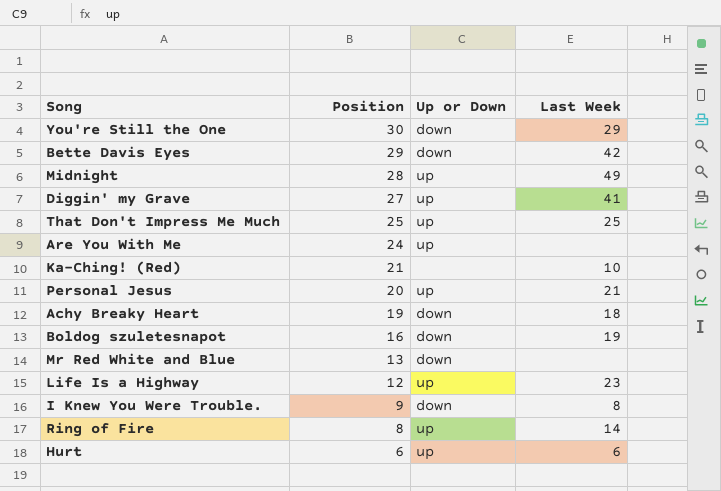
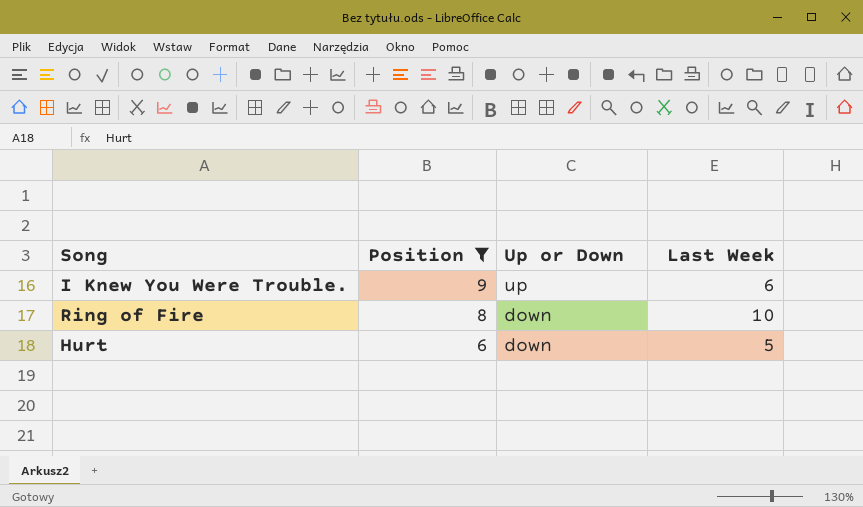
filter: none -> Position <= 9
I Knew You Were Trouble. | Up or Down: down -> up
I Knew You Were Trouble. | Last Week: 8 -> 6
Ring of Fire | Up or Down: up -> down
Ring of Fire | Last Week: 14 -> 10
Hurt | Up or Down: up -> down
Hurt | Last Week: 6 -> 5

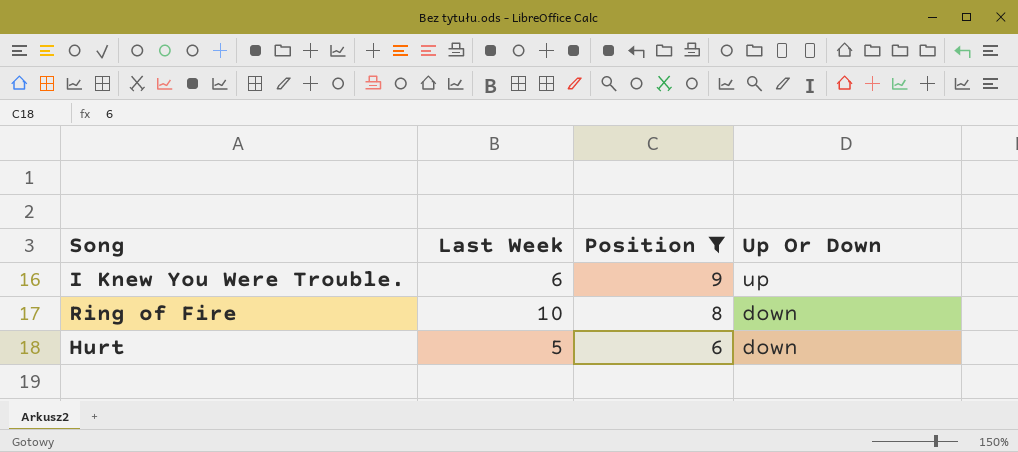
column Last Week | position: 4 -> 2
column name: Up or Down -> Up Or Down

